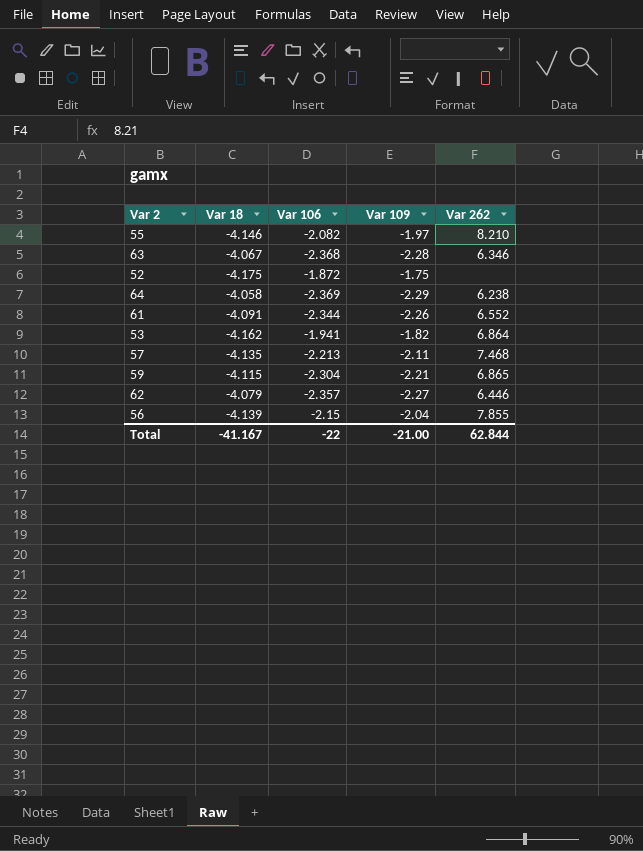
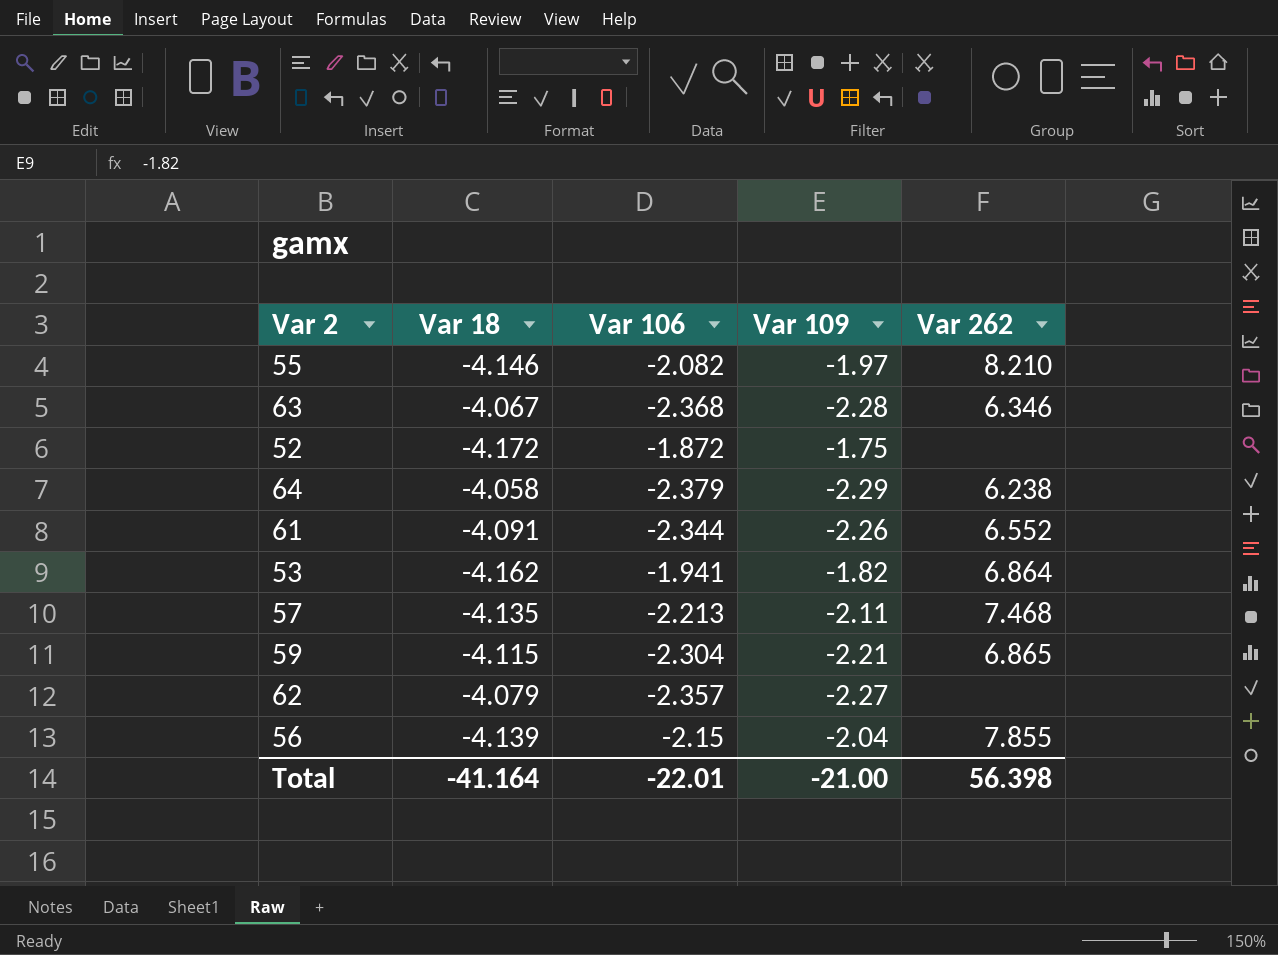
52 | Var 18: -4.175 -> -4.172
64 | Var 106: -2.369 -> -2.379
62 | Var 262: 6.446 -> none
Total | Var 18: -41.167 -> -41.164
Total | Var 106: -22 -> -22.01
Total | Var 262: 62.844 -> 56.398

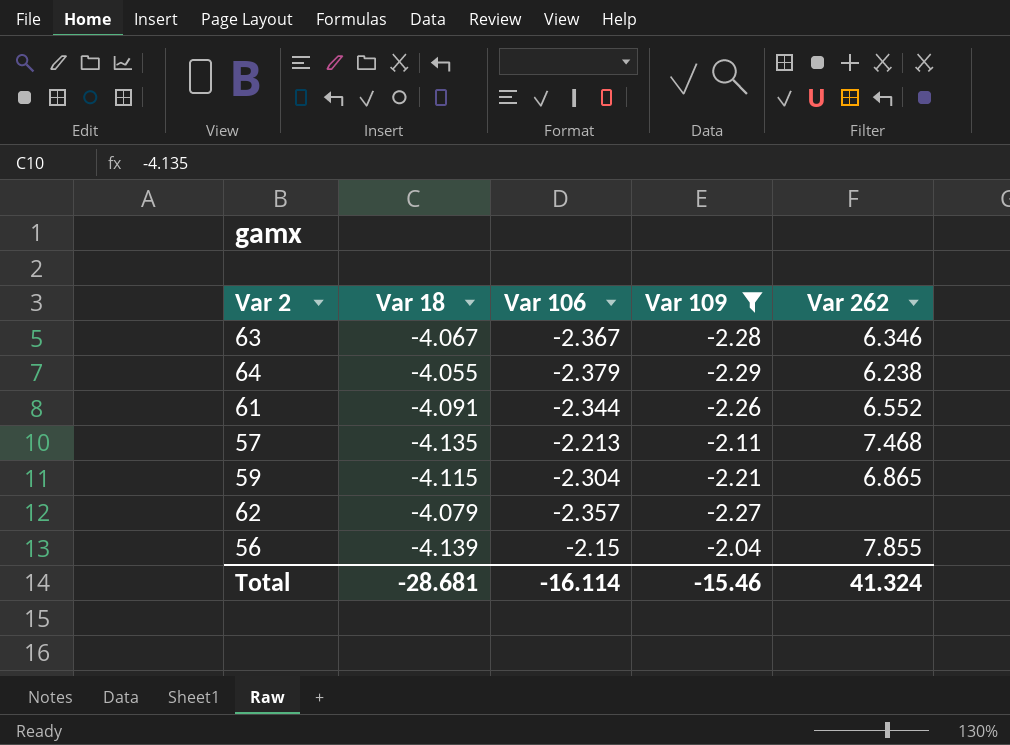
filter: none -> Var 109 <= -2.04
63 | Var 106: -2.368 -> -2.367
64 | Var 18: -4.058 -> -4.055
Total | Var 18: -41.164 -> -28.681
Total | Var 106: -22.01 -> -16.114
Total | Var 109: -21.00 -> -15.46
Total | Var 262: 56.398 -> 41.324

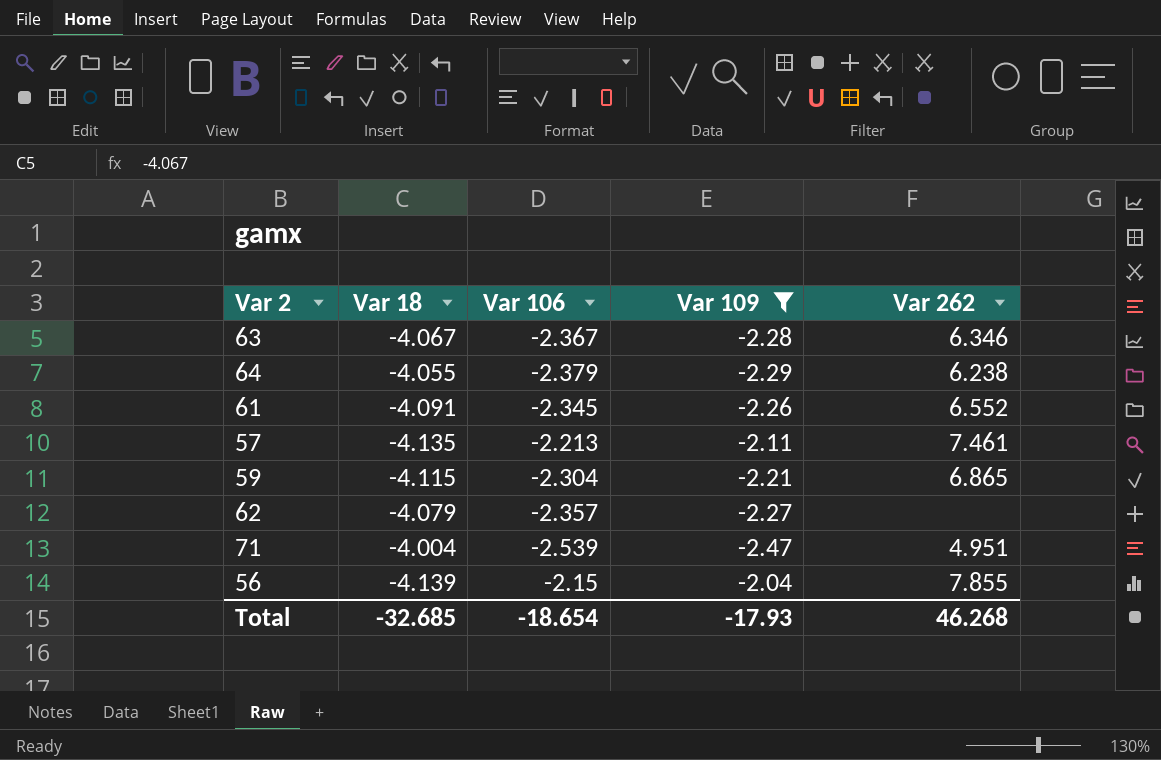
61 | Var 106: -2.344 -> -2.345
57 | Var 262: 7.468 -> 7.461
row 71: none -> -4.004 | -2.539 | -2.47 | 4.951
Total | Var 18: -28.681 -> -32.685
Total | Var 106: -16.114 -> -18.654
Total | Var 109: -15.46 -> -17.93
Total | Var 262: 41.324 -> 46.268

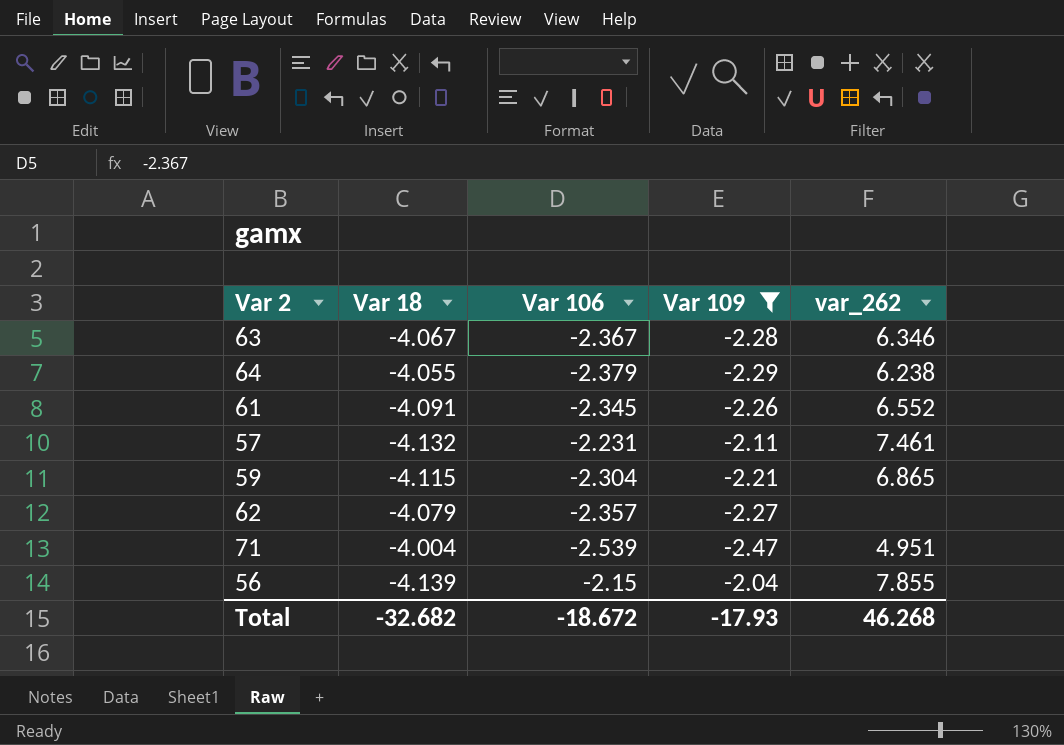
column name: Var 262 -> var_262
57 | Var 18: -4.135 -> -4.132
57 | Var 106: -2.213 -> -2.231
Total | Var 18: -32.685 -> -32.682
Total | Var 106: -18.654 -> -18.672

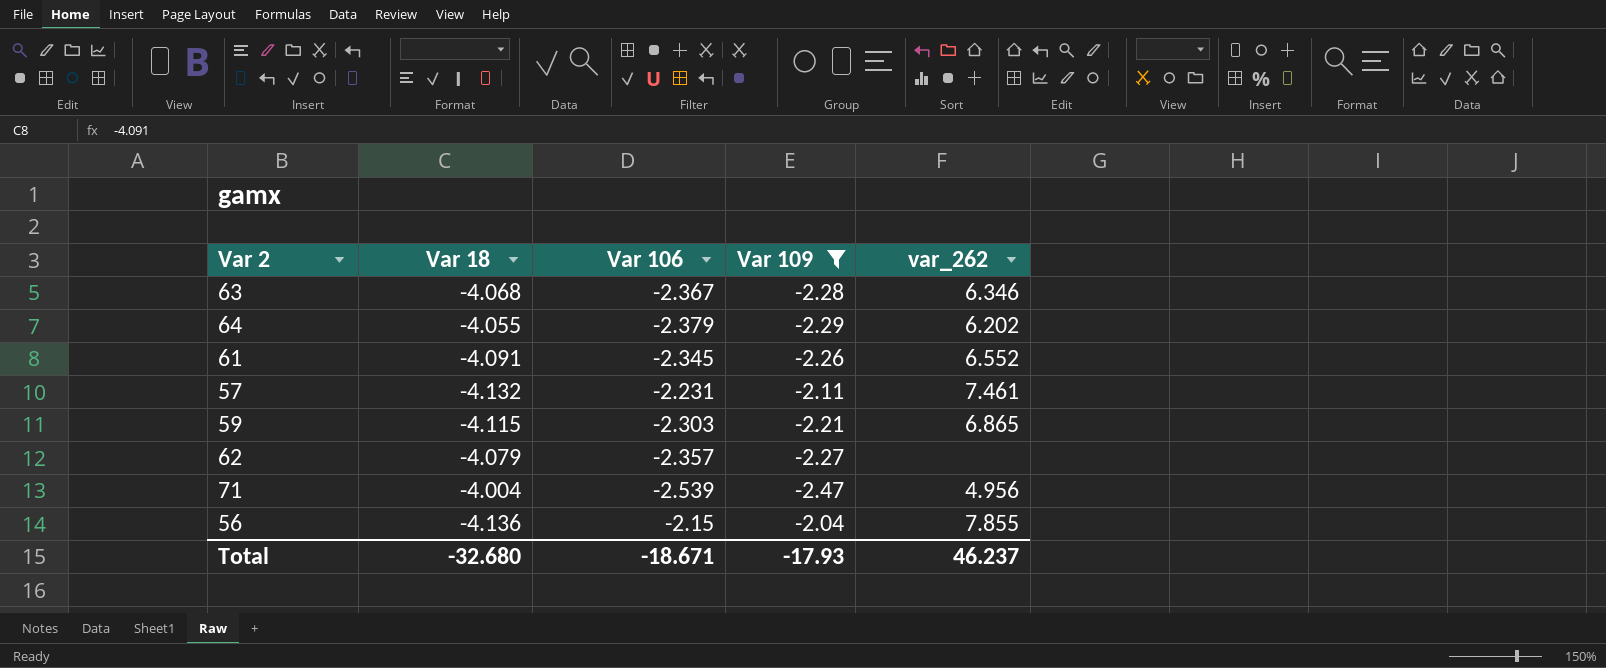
63 | Var 18: -4.067 -> -4.068
64 | var_262: 6.238 -> 6.202
59 | Var 106: -2.304 -> -2.303
71 | var_262: 4.951 -> 4.956
56 | Var 18: -4.139 -> -4.136
Total | Var 18: -32.682 -> -32.680
Total | Var 106: -18.672 -> -18.671
Total | var_262: 46.268 -> 46.237

